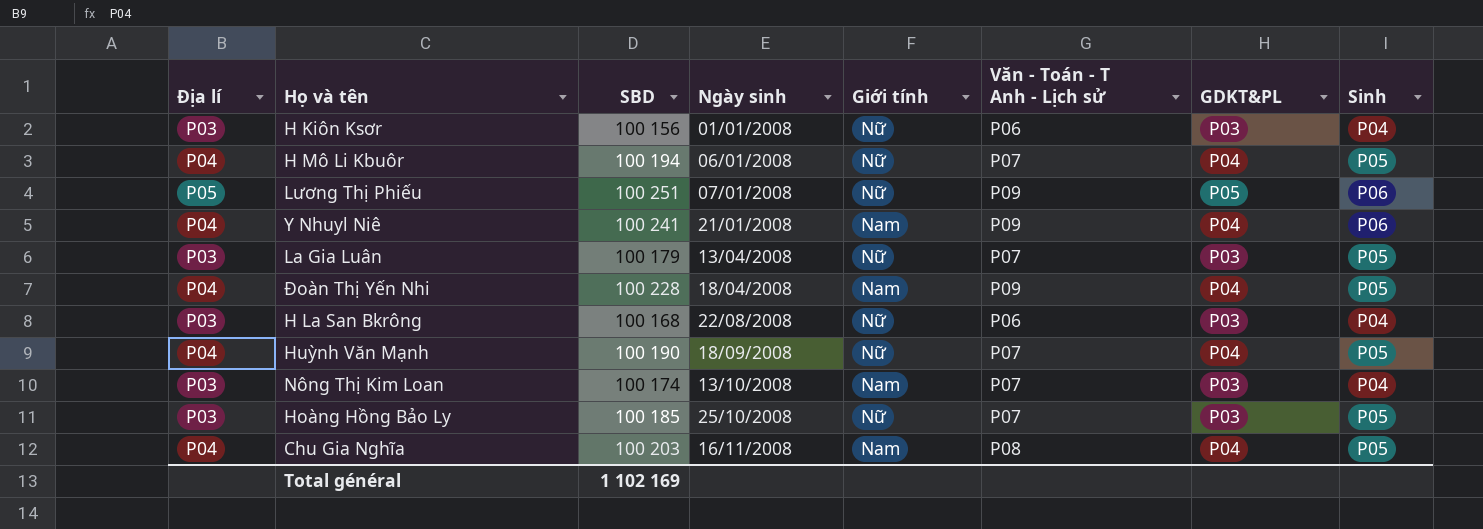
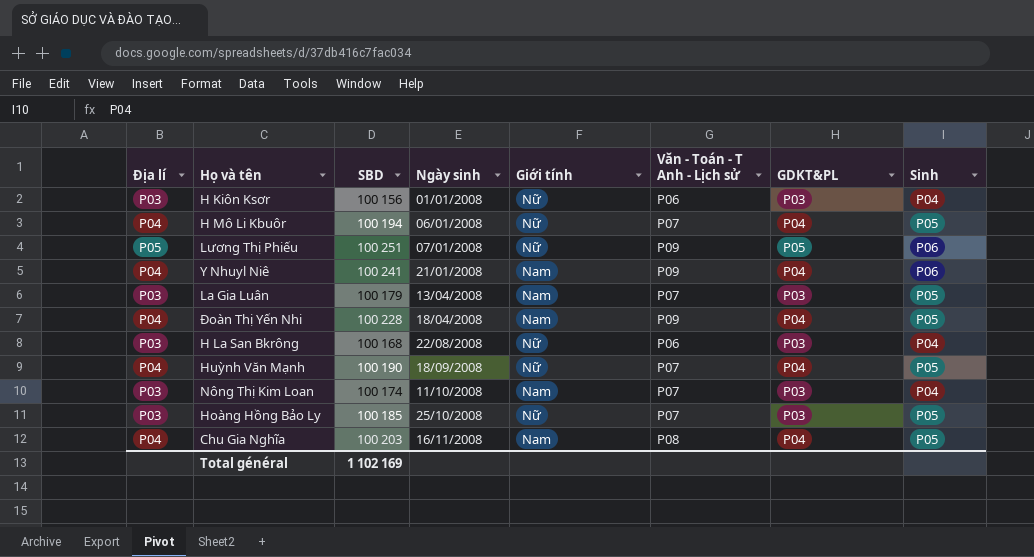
La Gia Luân | Giới tính: Nữ -> Nam
Nông Thị Kim Loan | Ngày sinh: 13/10/2008 -> 11/10/2008

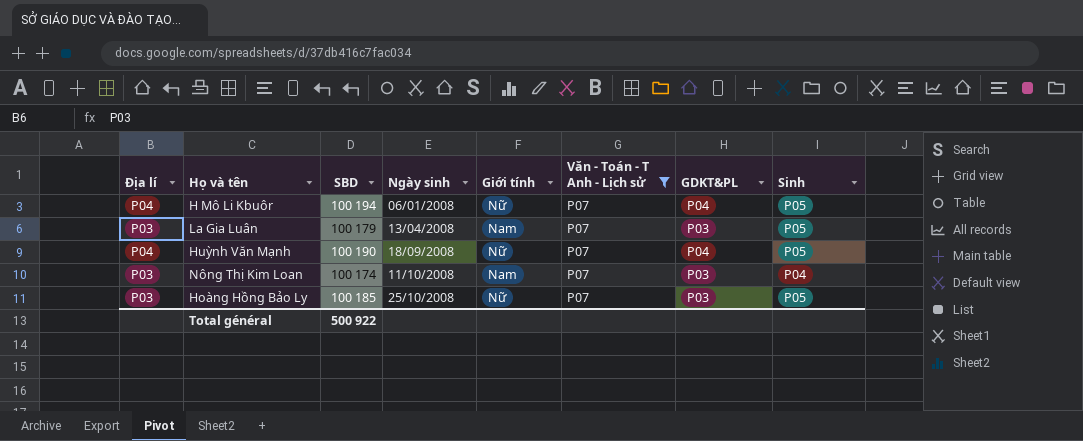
filter: none -> Văn - Toán - T Anh - Lịch sử = P07
Total général | SBD: 1 102 169 -> 500 922

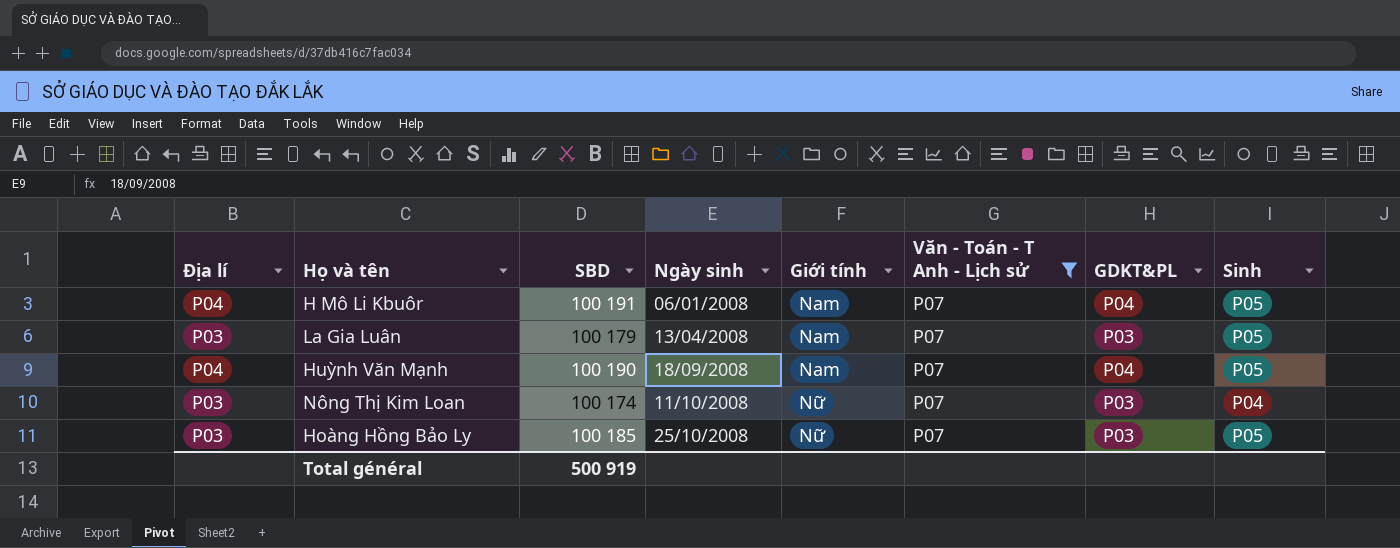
H Mô Li Kbuôr | SBD: 100 194 -> 100 191
H Mô Li Kbuôr | Giới tính: Nữ -> Nam
Huỳnh Văn Mạnh | Giới tính: Nữ -> Nam
Nông Thị Kim Loan | Giới tính: Nam -> Nữ
Total général | SBD: 500 922 -> 500 919

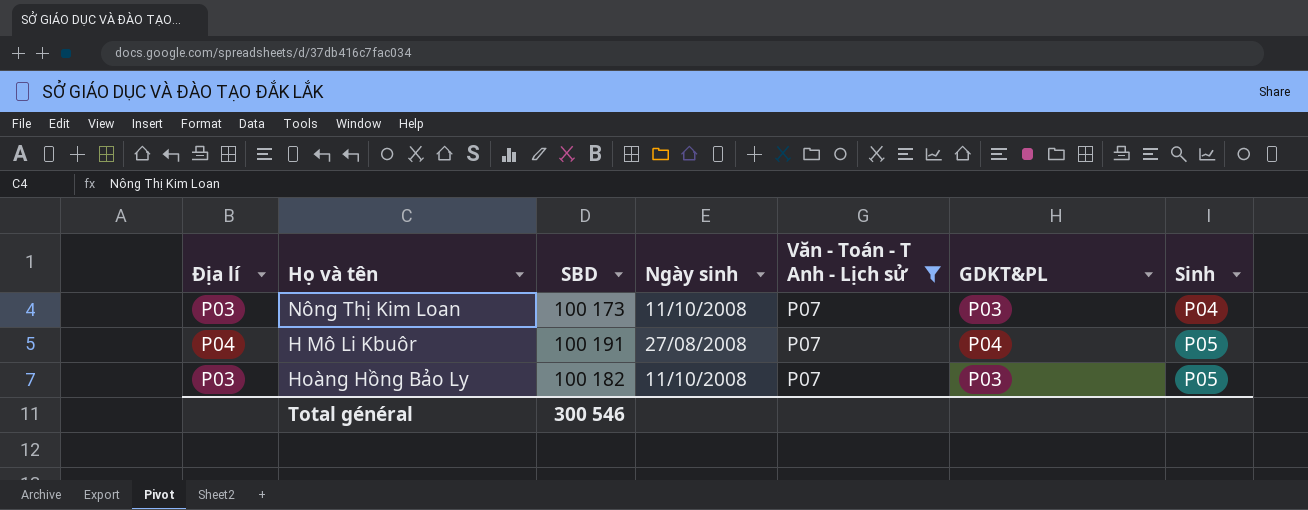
row order: Ngày sinh ascending -> Sinh ascending
column Giới tính | position: 5 -> none
row La Gia Luân: P03 | 100 179 | 13/04/2008 | Nam | P07 | P03 | P05 -> none
row Huỳnh Văn Mạnh: P04 | 100 190 | 18/09/2008 | Nam | P07 | P04 | P05 -> none
Nông Thị Kim Loan | SBD: 100 174 -> 100 173
H Mô Li Kbuôr | Ngày sinh: 06/01/2008 -> 27/08/2008
Hoàng Hồng Bảo Ly | SBD: 100 185 -> 100 182
Hoàng Hồng Bảo Ly | Ngày sinh: 25/10/2008 -> 11/10/2008
Total général | SBD: 500 919 -> 300 546

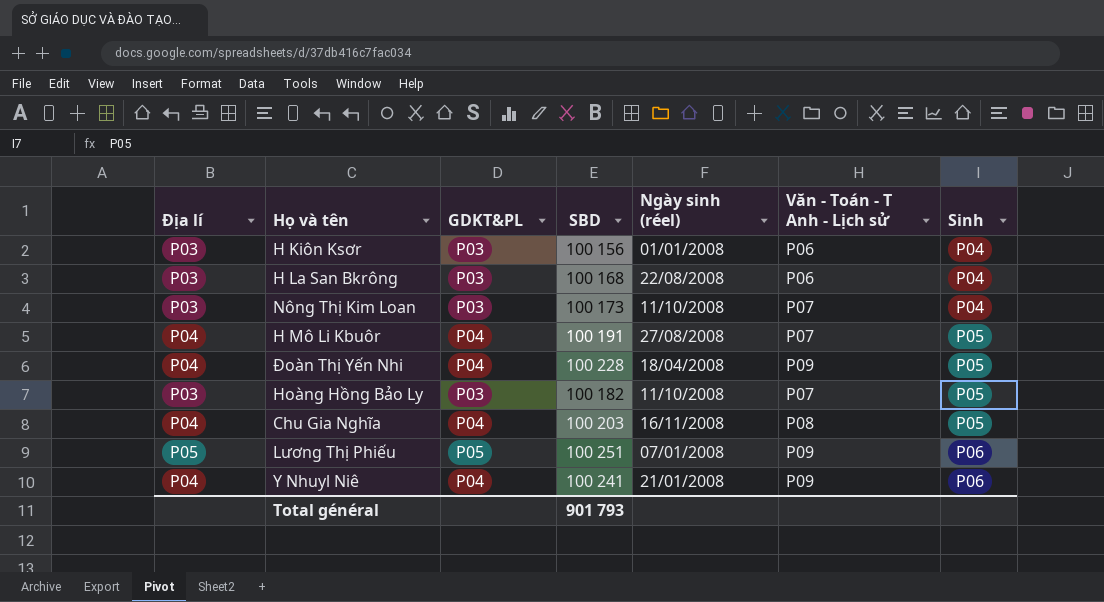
filter: Văn - Toán - T Anh - Lịch sử = P07 -> none
column GDKT&PL | position: 6 -> 3
column name: Ngày sinh -> Ngày sinh (réel)
Total général | SBD: 300 546 -> 901 793

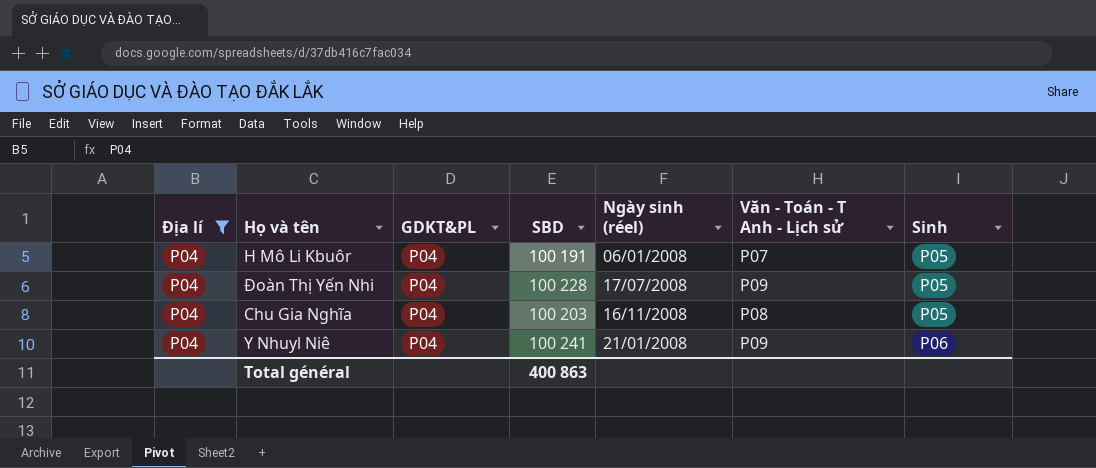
filter: none -> Địa lí = P04
H Mô Li Kbuôr | Ngày sinh (réel): 27/08/2008 -> 06/01/2008
Đoàn Thị Yến Nhi | Ngày sinh (réel): 18/04/2008 -> 17/07/2008
Total général | SBD: 901 793 -> 400 863

